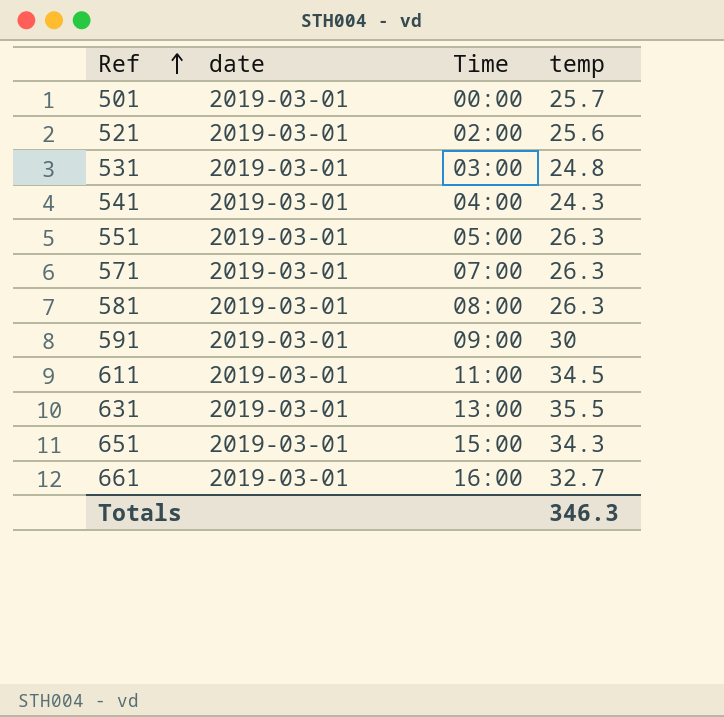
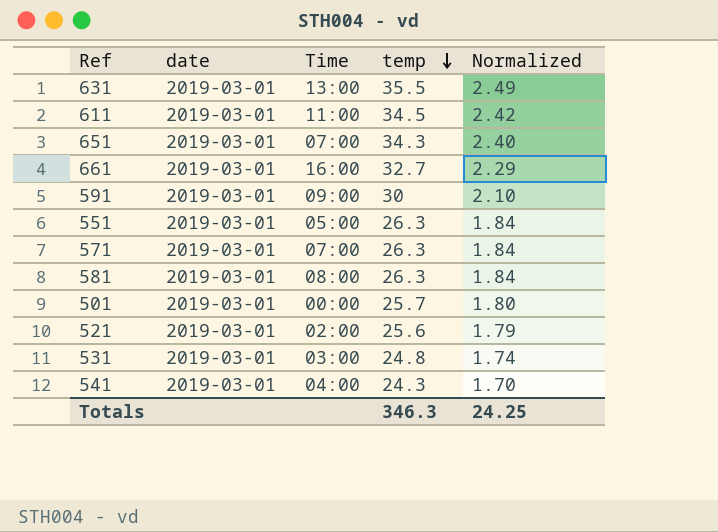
row order: Ref ascending -> temp descending
column Normalized | formula: none -> [temp] * 0.07
651 | Time: 15:00 -> 07:00

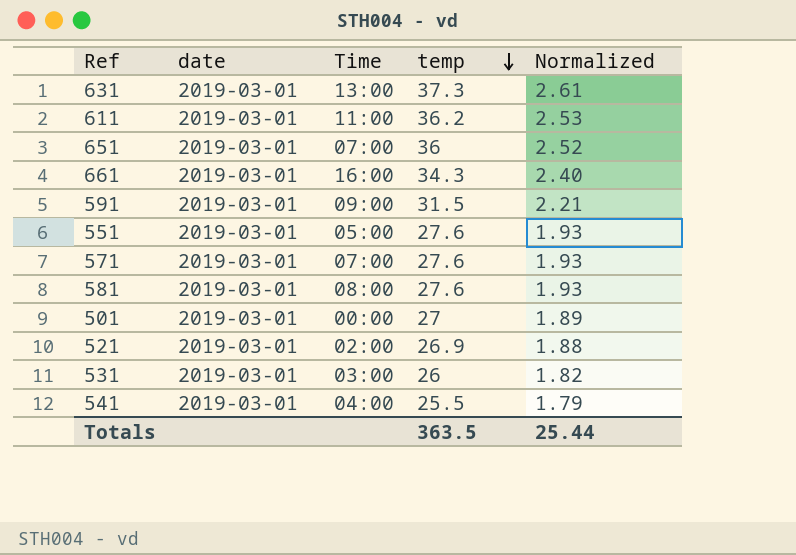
631 | temp: 35.5 -> 37.3
631 | Normalized: 2.49 -> 2.61
611 | temp: 34.5 -> 36.2
611 | Normalized: 2.42 -> 2.53
651 | temp: 34.3 -> 36
651 | Normalized: 2.40 -> 2.52
661 | temp: 32.7 -> 34.3
661 | Normalized: 2.29 -> 2.40
591 | temp: 30 -> 31.5
591 | Normalized: 2.10 -> 2.21
551 | temp: 26.3 -> 27.6
551 | Normalized: 1.84 -> 1.93
571 | temp: 26.3 -> 27.6
571 | Normalized: 1.84 -> 1.93
581 | temp: 26.3 -> 27.6
581 | Normalized: 1.84 -> 1.93
501 | temp: 25.7 -> 27
501 | Normalized: 1.80 -> 1.89
521 | temp: 25.6 -> 26.9
521 | Normalized: 1.79 -> 1.88
531 | temp: 24.8 -> 26
531 | Normalized: 1.74 -> 1.82
541 | temp: 24.3 -> 25.5
541 | Normalized: 1.70 -> 1.79
Totals | temp: 346.3 -> 363.5
Totals | Normalized: 24.25 -> 25.44

